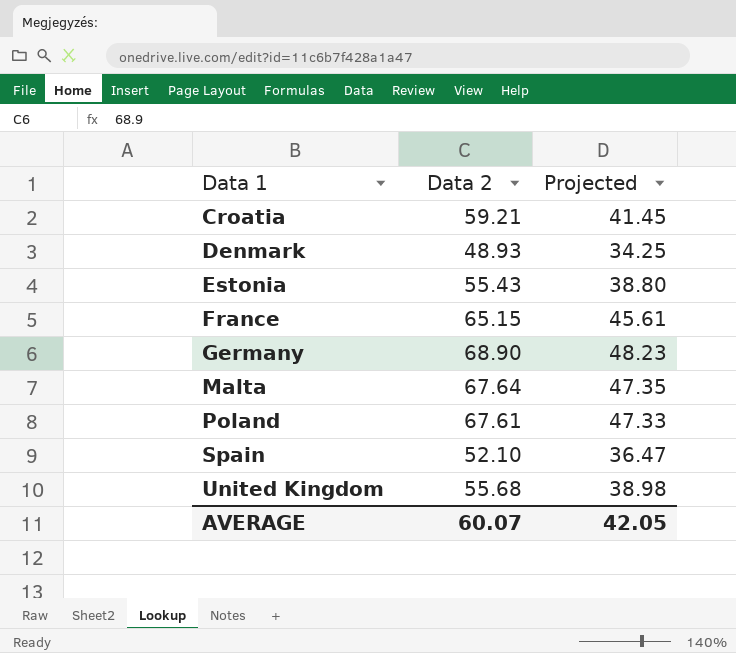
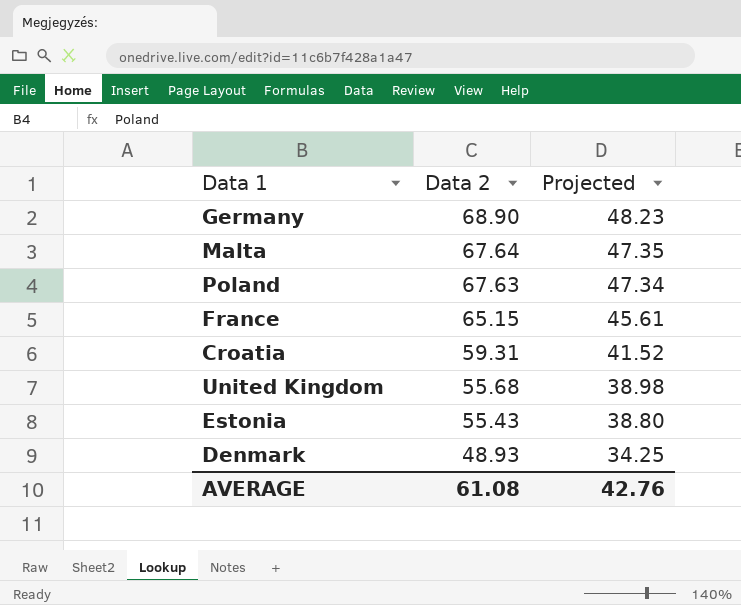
row order: Data 1 ascending -> Data 2 descending
row Spain: 52.10 | 36.47 -> none
Poland | Data 2: 67.61 -> 67.63
Poland | Projected: 47.33 -> 47.34
Croatia | Data 2: 59.21 -> 59.31
Croatia | Projected: 41.45 -> 41.52
AVERAGE | Data 2: 60.07 -> 61.08
AVERAGE | Projected: 42.05 -> 42.76

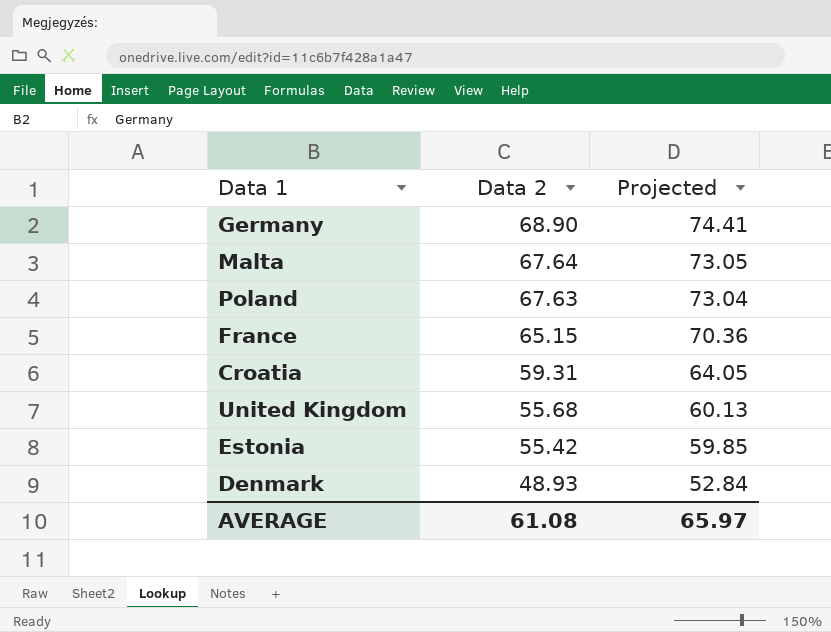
column Projected | formula: [Data 2] * 0.7 -> [Data 2] * 1.08
Estonia | Data 2: 55.43 -> 55.42
AVERAGE | Projected: 42.76 -> 65.97

